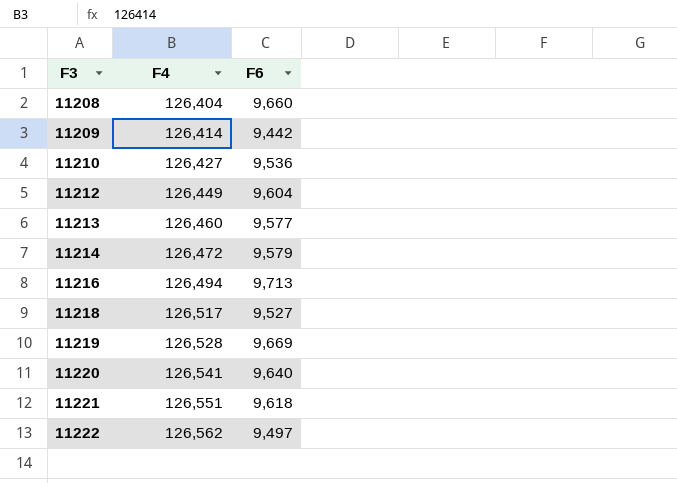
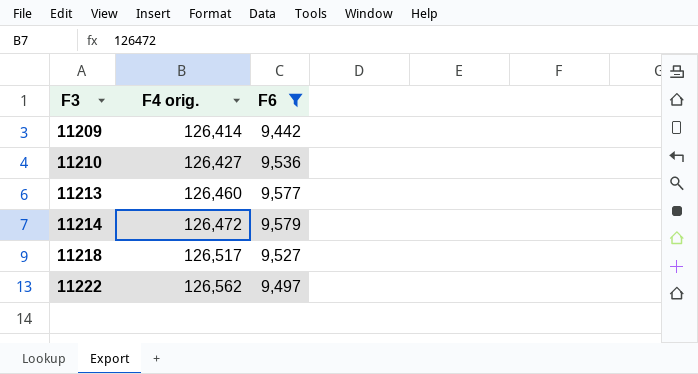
filter: none -> F6 <= 9,579
column name: F4 -> F4 orig.

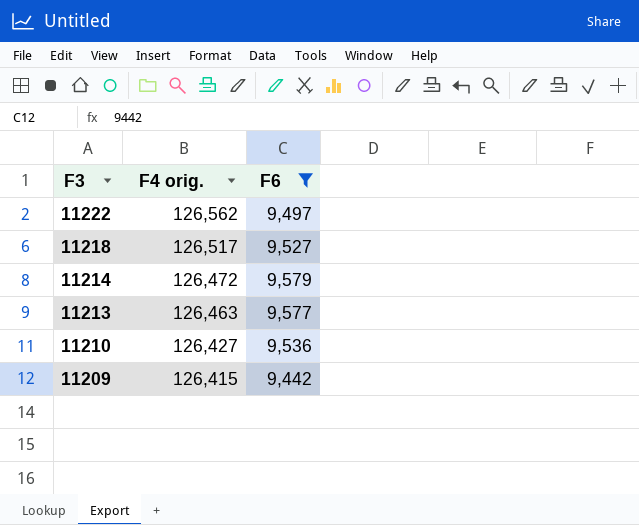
row order: F3 ascending -> F3 descending
11213 | F4 orig.: 126,460 -> 126,463
11209 | F4 orig.: 126,414 -> 126,415

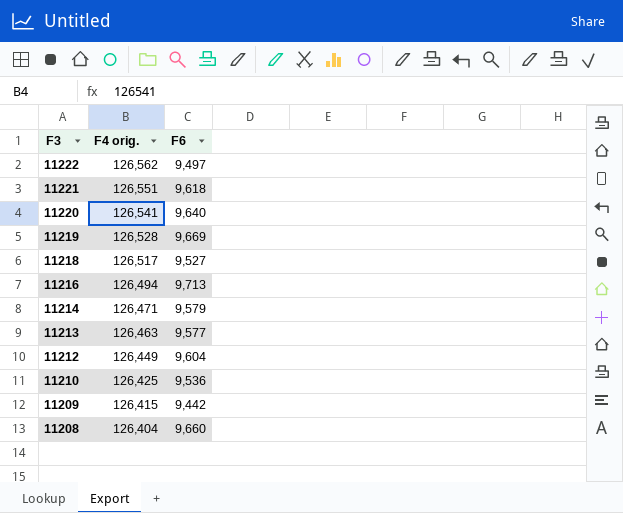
filter: F6 <= 9,579 -> none
11214 | F4 orig.: 126,472 -> 126,471
11210 | F4 orig.: 126,427 -> 126,425

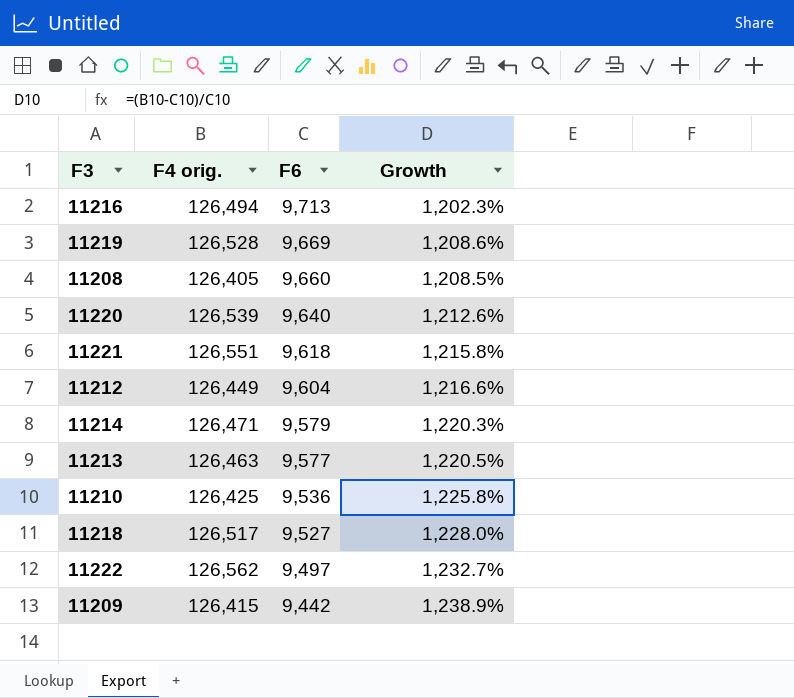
row order: F3 descending -> F6 descending
column Growth | formula: none -> ([F4 orig.] - [F6]) / [F6]
11208 | F4 orig.: 126,404 -> 126,405
11220 | F4 orig.: 126,541 -> 126,539

